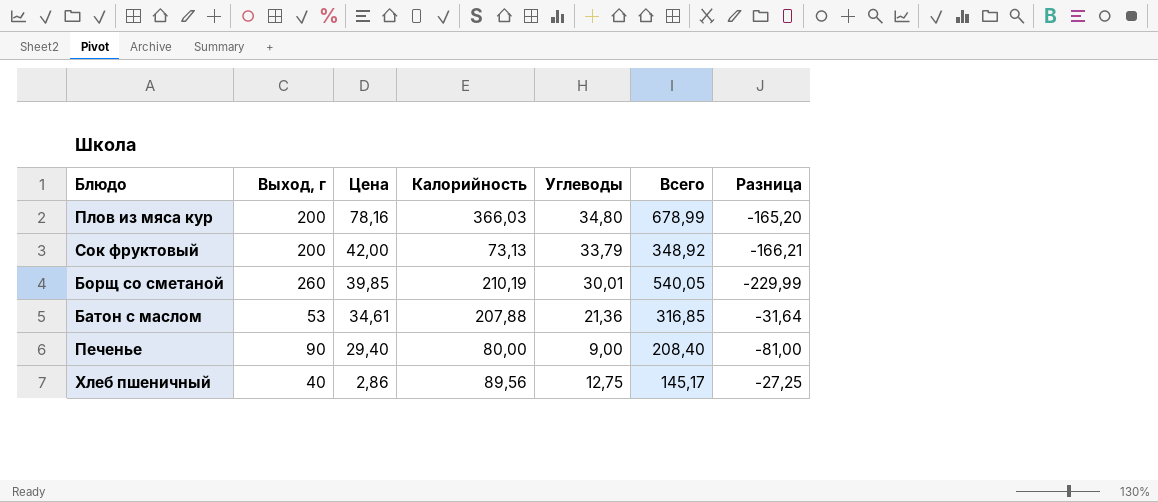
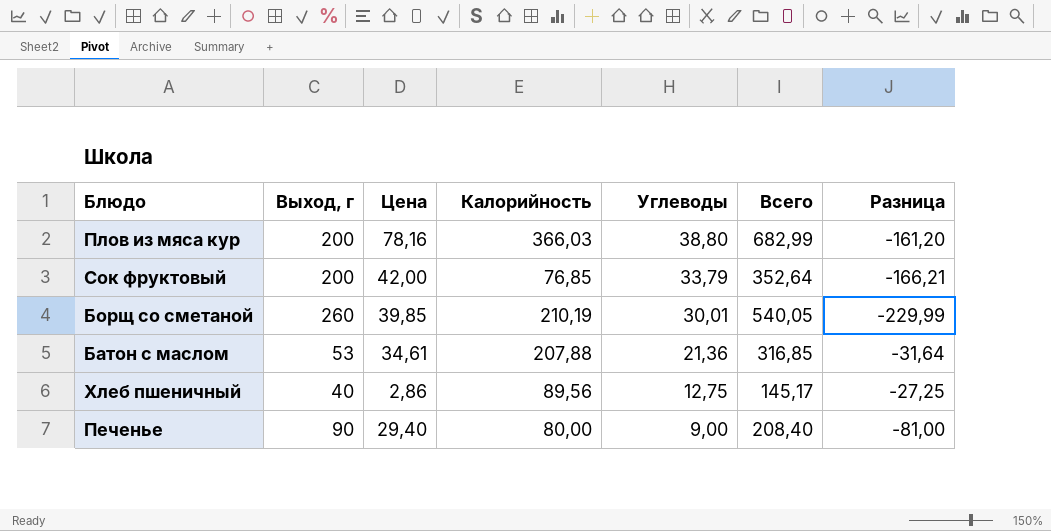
row order: Цена descending -> Углеводы descending
Плов из мяса кур | Углеводы: 34,80 -> 38,80
Плов из мяса кур | Всего: 678,99 -> 682,99
Плов из мяса кур | Разница: -165,20 -> -161,20
Сок фруктовый | Калорийность: 73,13 -> 76,85
Сок фруктовый | Всего: 348,92 -> 352,64

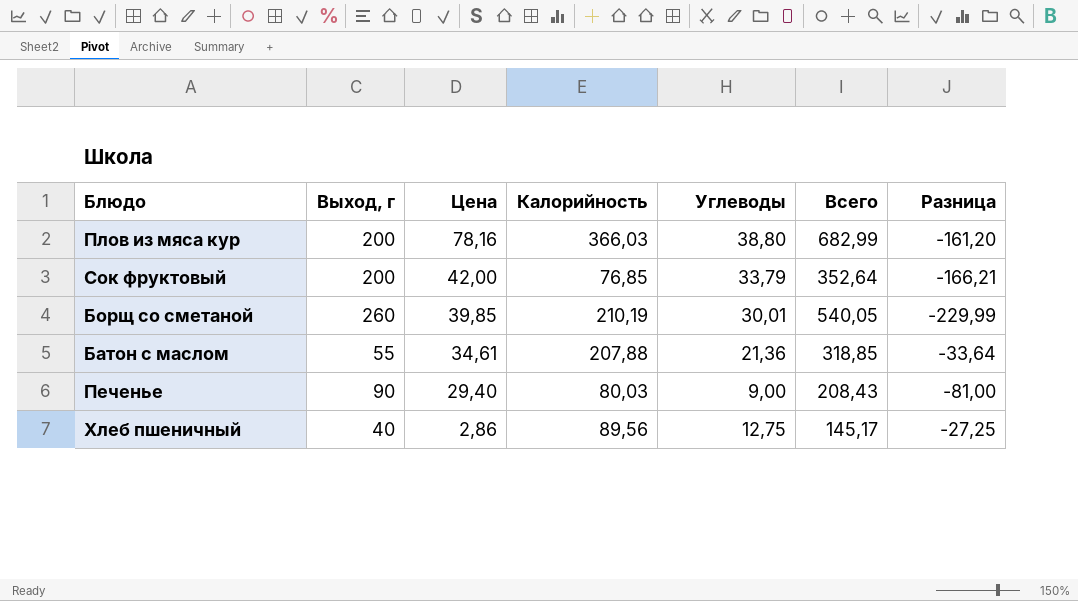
row order: Углеводы descending -> Цена descending
Батон с маслом | Выход, г: 53 -> 55
Батон с маслом | Всего: 316,85 -> 318,85
Батон с маслом | Разница: -31,64 -> -33,64
Печенье | Калорийность: 80,00 -> 80,03
Печенье | Всего: 208,40 -> 208,43

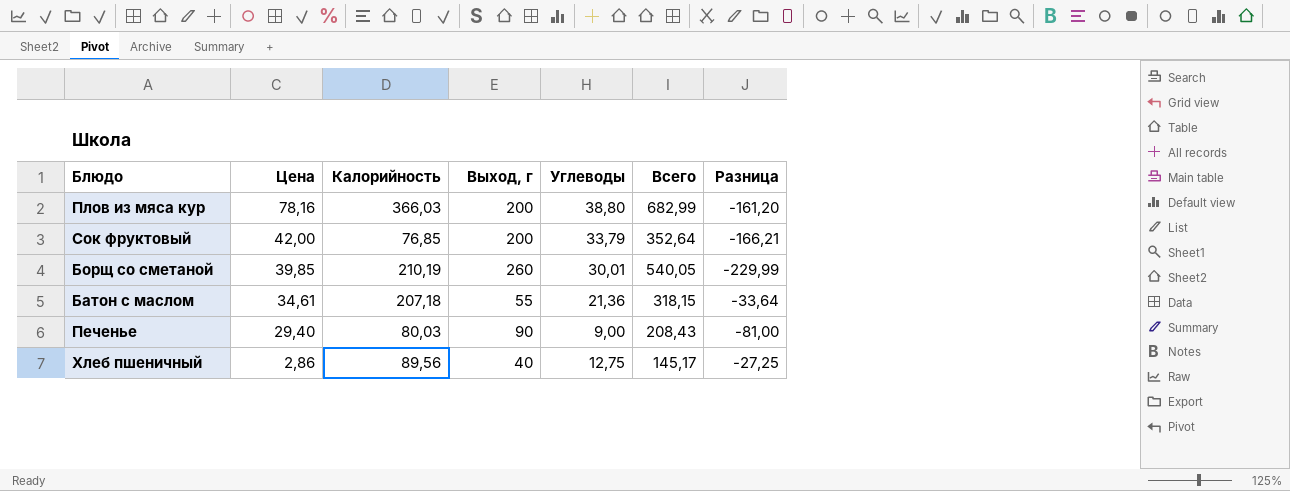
column Выход, г | position: 2 -> 4
Батон с маслом | Калорийность: 207,88 -> 207,18
Батон с маслом | Всего: 318,85 -> 318,15

